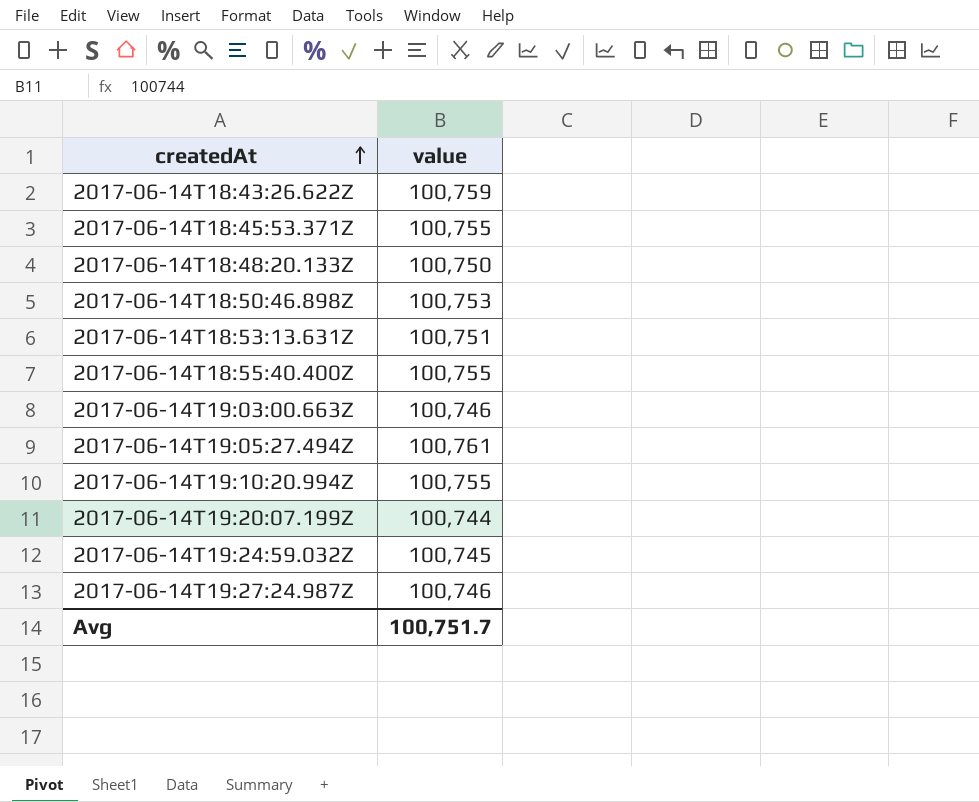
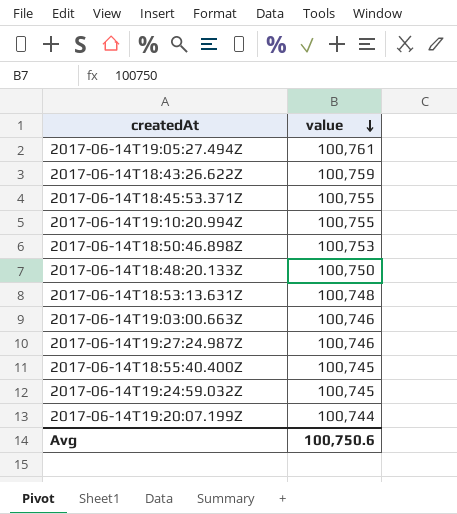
row order: createdAt ascending -> value descending
2017-06-14T18:53:13.631Z | value: 100,751 -> 100,748
2017-06-14T18:55:40.400Z | value: 100,755 -> 100,745
Avg | value: 100,751.7 -> 100,750.6

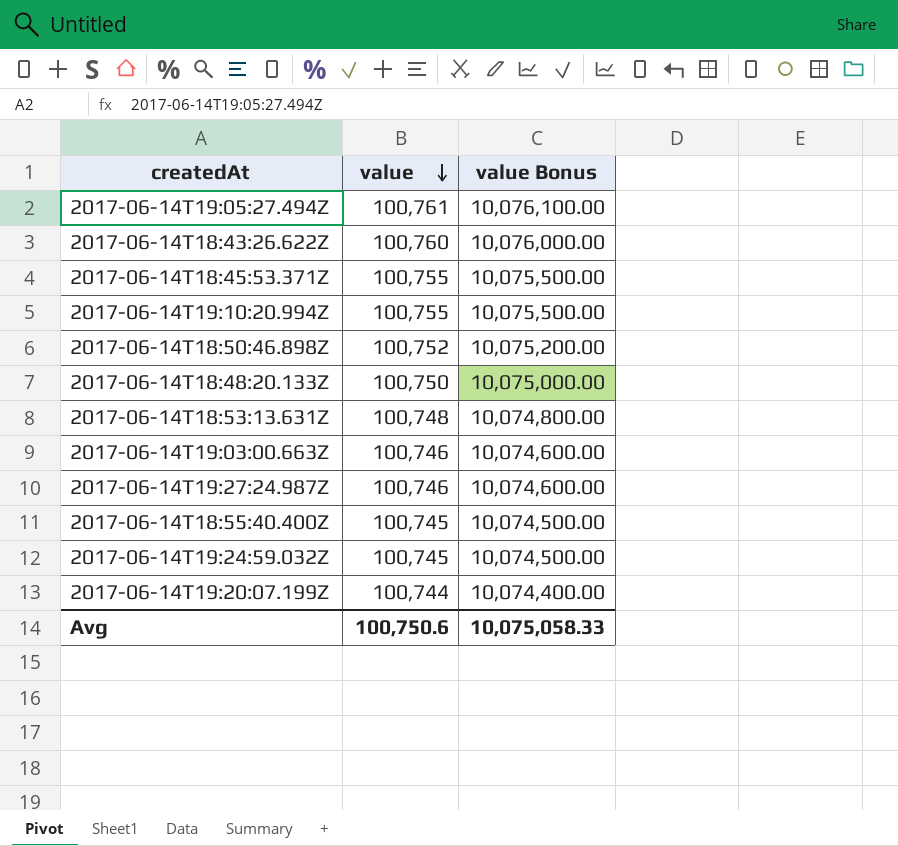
column value Bonus | formula: none -> [value] * 100
2017-06-14T18:43:26.622Z | value: 100,759 -> 100,760
2017-06-14T18:50:46.898Z | value: 100,753 -> 100,752

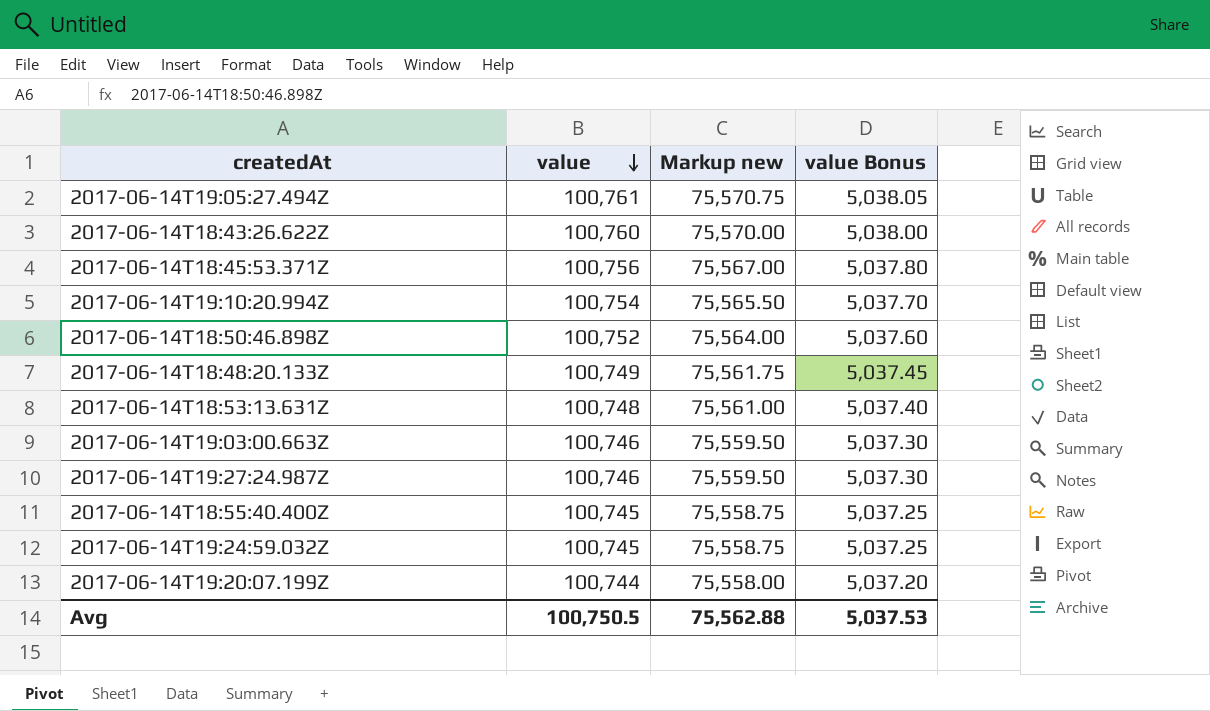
column Markup new | formula: none -> [value] * 0.75
column value Bonus | formula: [value] * 100 -> [value] * 0.05
2017-06-14T18:45:53.371Z | value: 100,755 -> 100,756
2017-06-14T19:10:20.994Z | value: 100,755 -> 100,754
2017-06-14T18:48:20.133Z | value: 100,750 -> 100,749
Avg | value: 100,750.6 -> 100,750.5
Avg | value Bonus: 10,075,058.33 -> 5,037.53

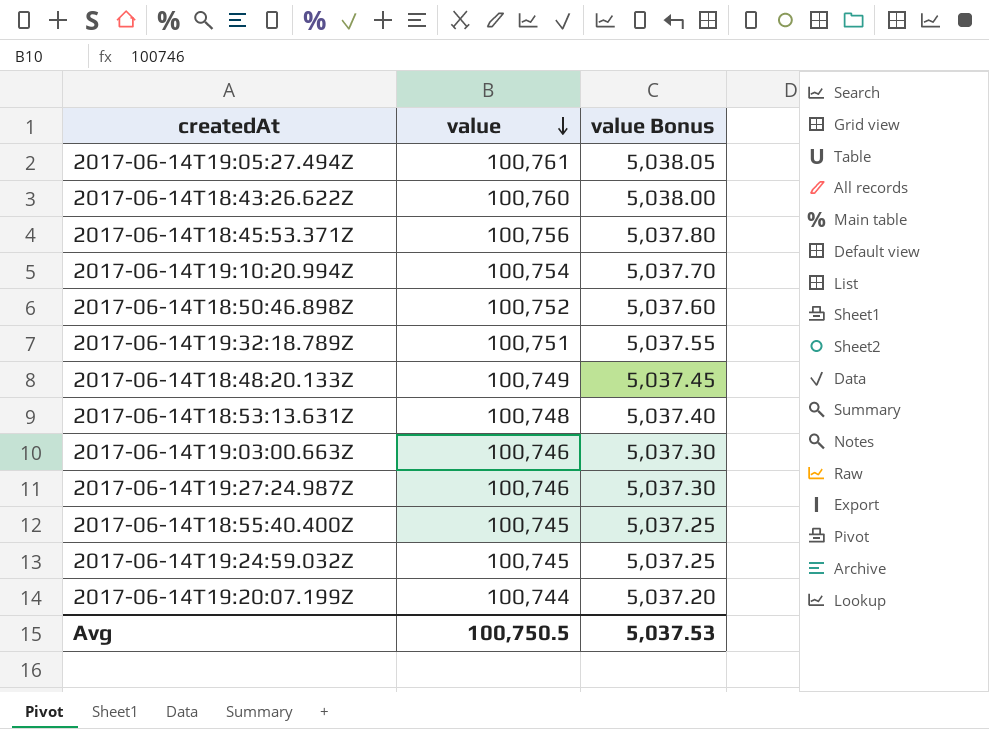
column Markup new | formula: [value] * 0.75 -> none
row 2017-06-14T19:32:18.789Z: none -> 100,751 | 5,037.55

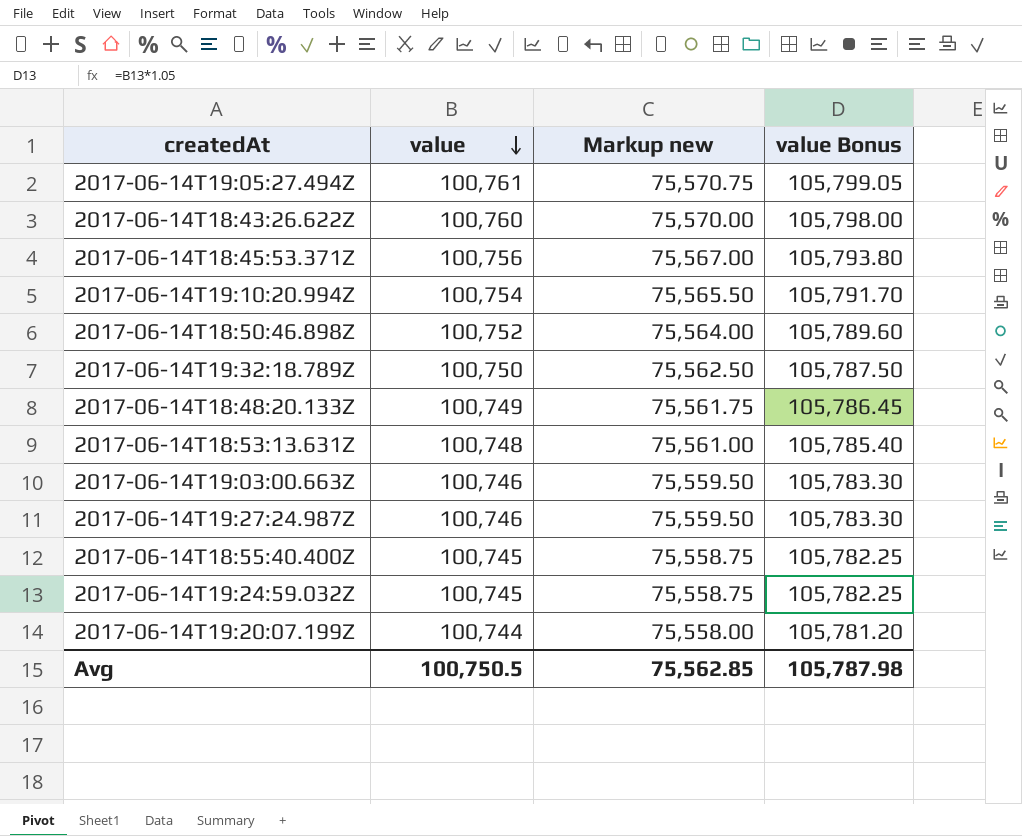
column Markup new | formula: none -> [value] * 0.75
column value Bonus | formula: [value] * 0.05 -> [value] * 1.05
2017-06-14T19:32:18.789Z | value: 100,751 -> 100,750
Avg | value Bonus: 5,037.53 -> 105,787.98

